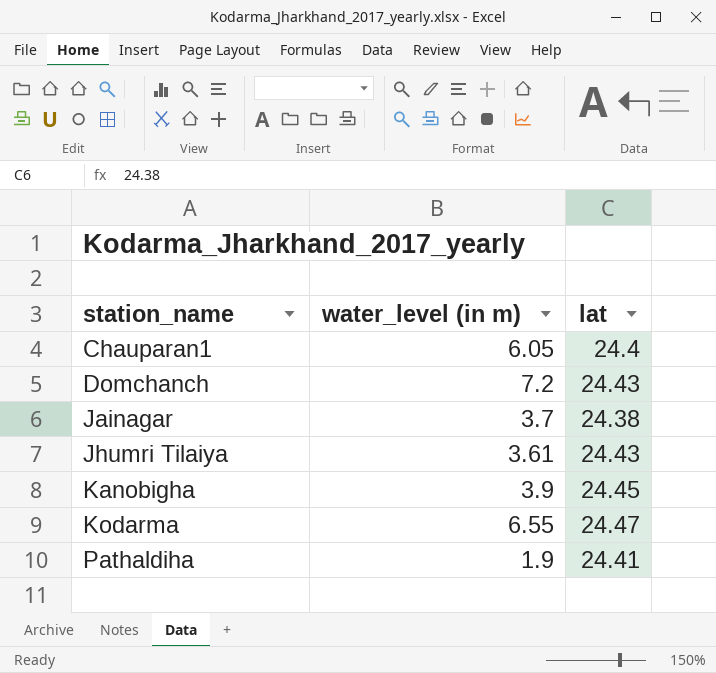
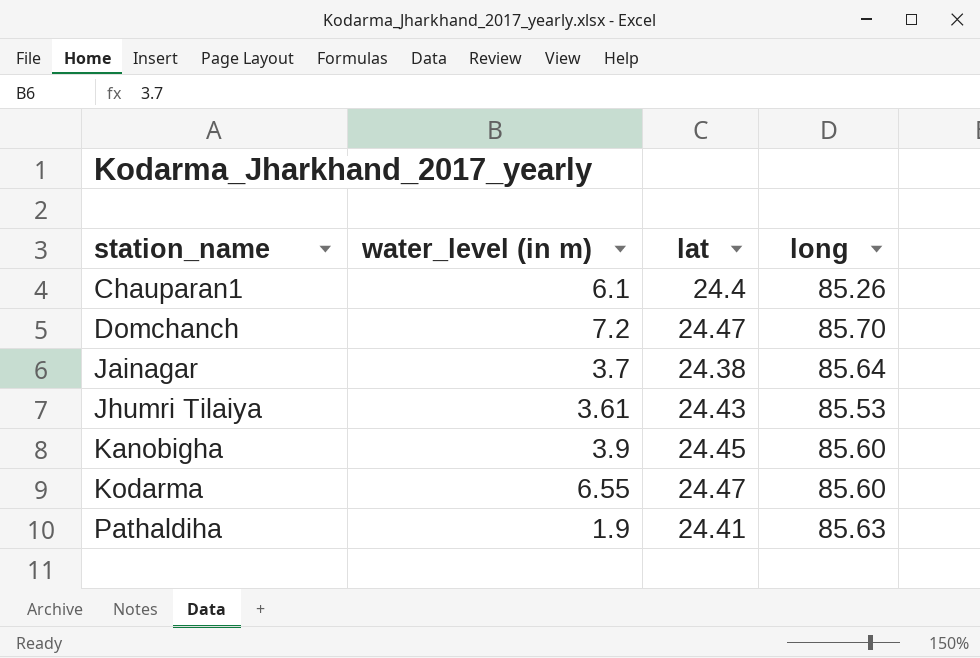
column long | position: none -> 4
Chauparan1 | water_level (in m): 6.05 -> 6.1
Domchanch | lat: 24.43 -> 24.47

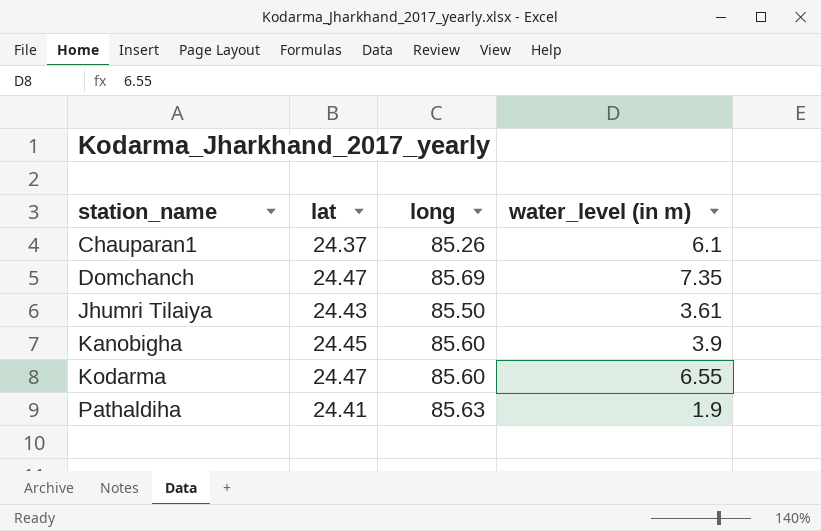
column water_level (in m) | position: 2 -> 4
row Jainagar: 3.7 | 24.38 | 85.64 -> none
Chauparan1 | lat: 24.4 -> 24.37
Domchanch | long: 85.70 -> 85.69
Domchanch | water_level (in m): 7.2 -> 7.35
Jhumri Tilaiya | long: 85.53 -> 85.50

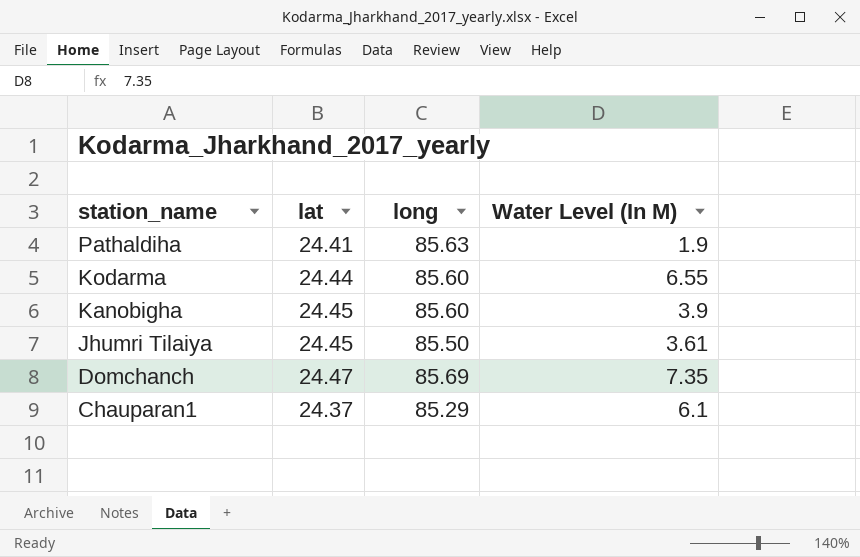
row order: station_name ascending -> station_name descending
column name: water_level (in m) -> Water Level (In M)
Kodarma | lat: 24.47 -> 24.44
Jhumri Tilaiya | lat: 24.43 -> 24.45
Chauparan1 | long: 85.26 -> 85.29

